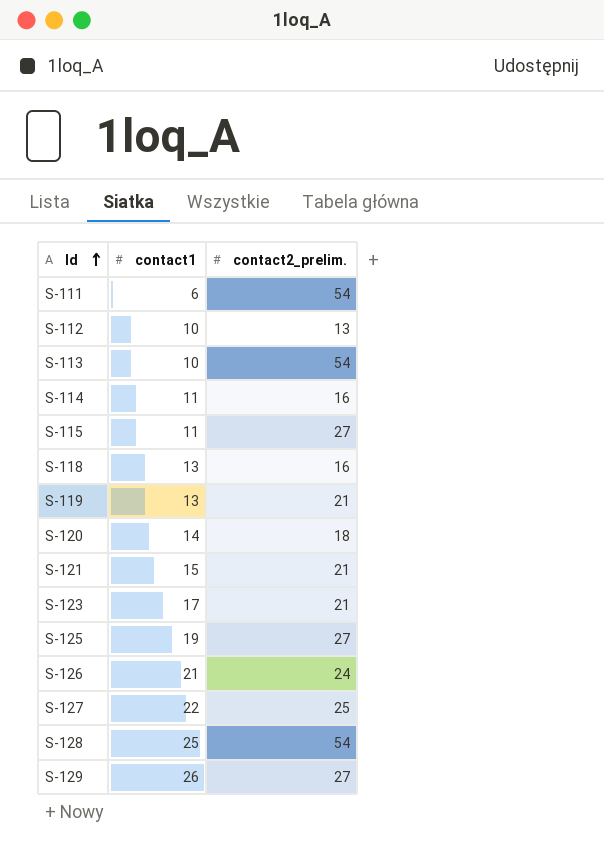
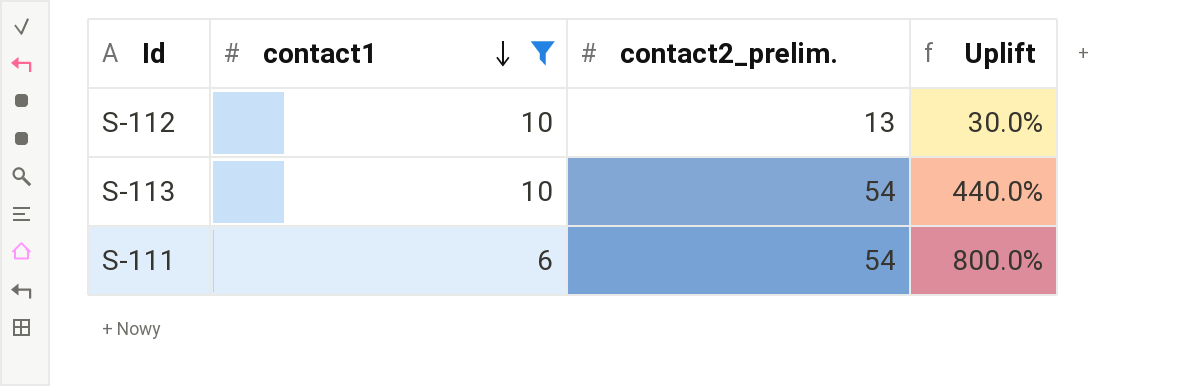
filter: none -> contact1 <= 10
row order: Id ascending -> contact1 descending
column Uplift | formula: none -> ([contact2_prelim.] - [contact1]) / [contact1]

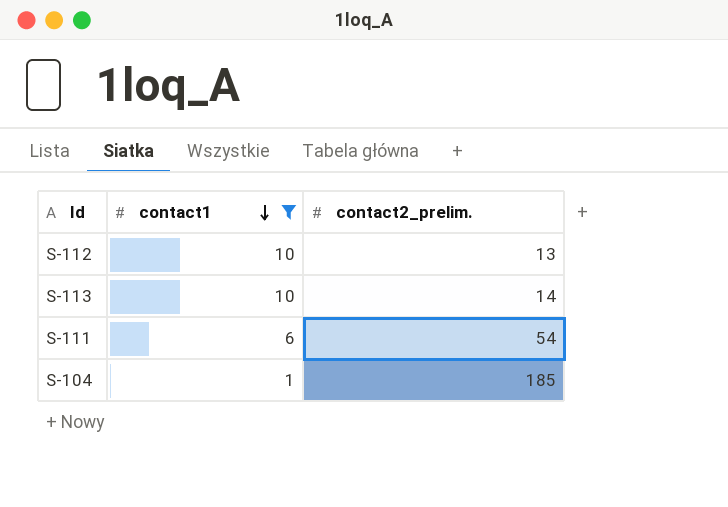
column Uplift | formula: ([contact2_prelim.] - [contact1]) / [contact1] -> none
S-113 | contact2_prelim.: 54 -> 14
row S-104: none -> 1 | 185

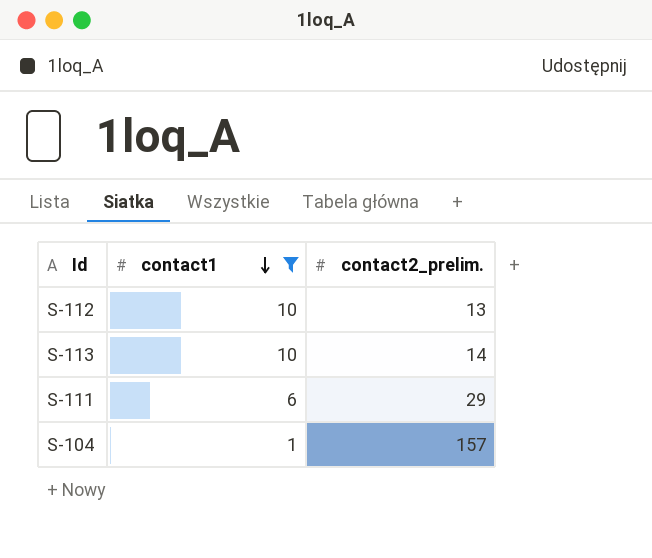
S-111 | contact2_prelim.: 54 -> 29
S-104 | contact2_prelim.: 185 -> 157

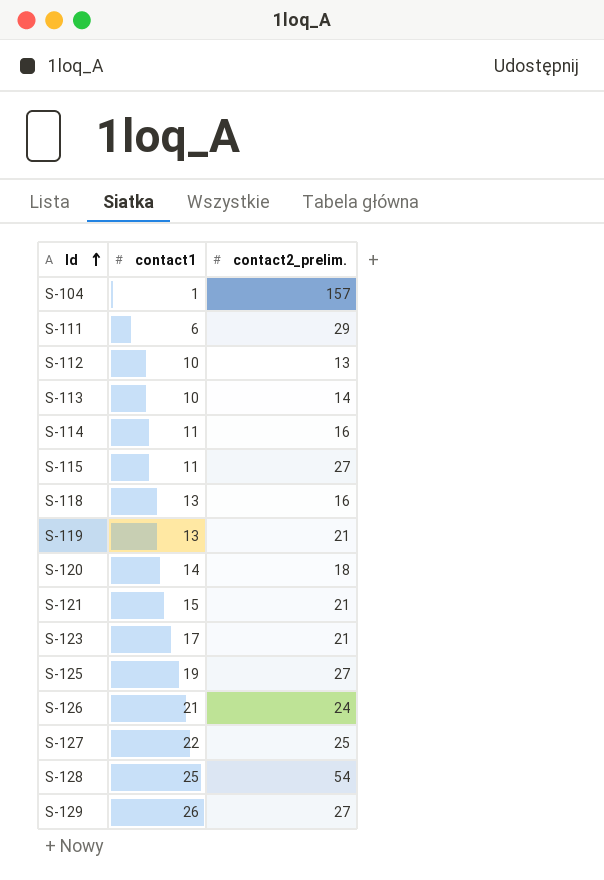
filter: contact1 <= 10 -> none
row order: contact1 descending -> Id ascending

